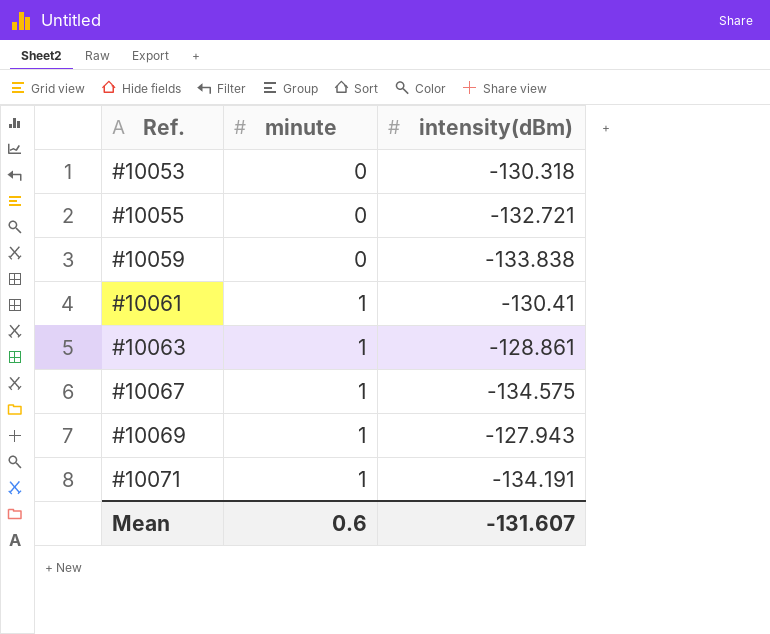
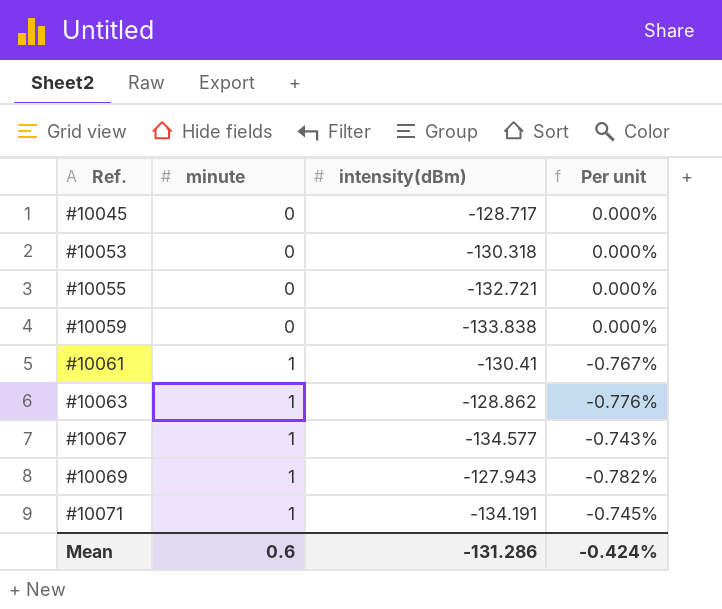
column Per unit | formula: none -> [minute] / [intensity(dBm)]
row #10045: none -> 0 | -128.717 | 0.000%
#10063 | intensity(dBm): -128.861 -> -128.862
#10067 | intensity(dBm): -134.575 -> -134.577
Mean | intensity(dBm): -131.607 -> -131.286

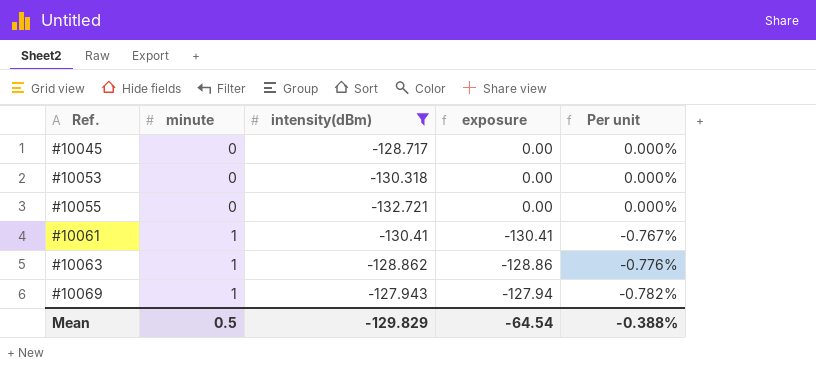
filter: none -> intensity(dBm) >= -132.721
column exposure | formula: none -> [minute] * [intensity(dBm)]
Mean | minute: 0.6 -> 0.5
Mean | intensity(dBm): -131.286 -> -129.829
Mean | Per unit: -0.424% -> -0.388%

